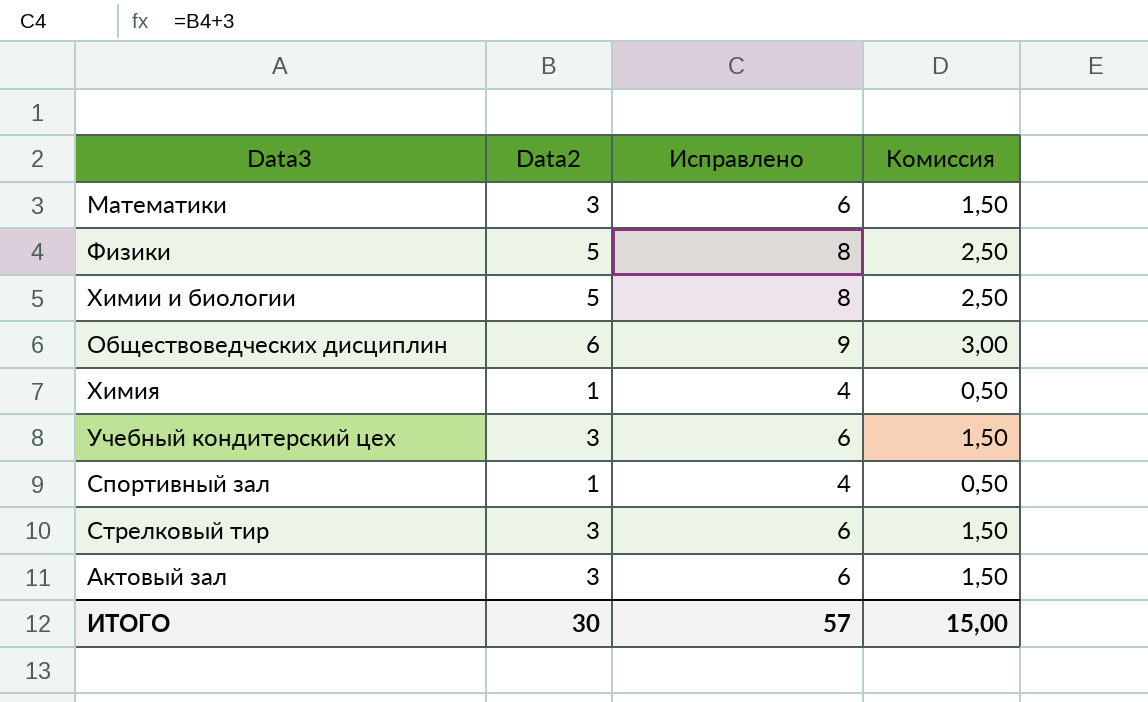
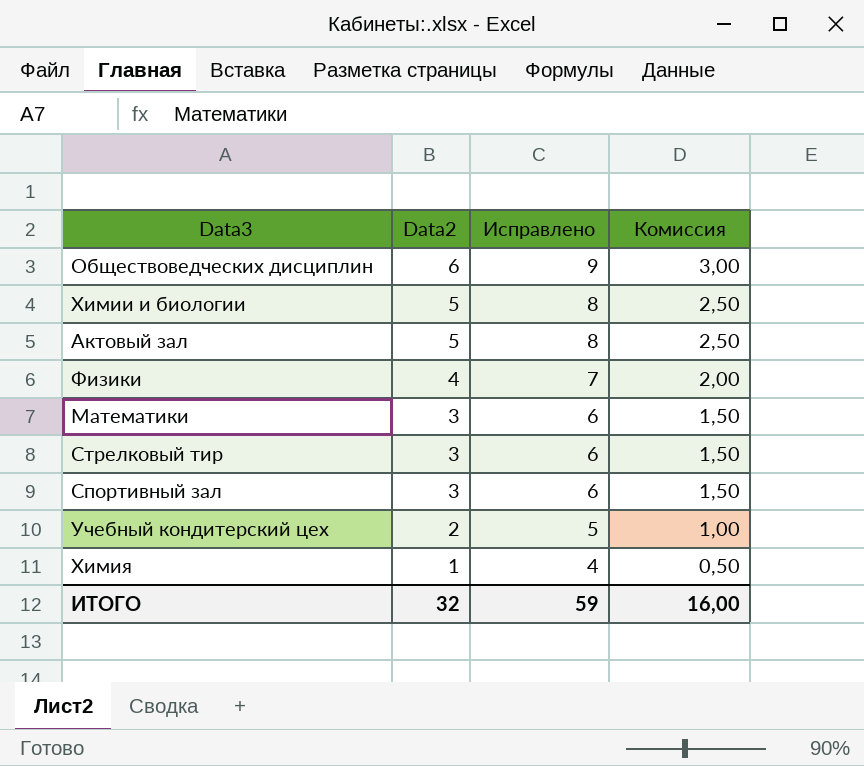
row order: none -> Data2 descending
Актовый зал | Data2: 3 -> 5
Актовый зал | Исправлено: 6 -> 8
Актовый зал | Комиссия: 1,50 -> 2,50
Физики | Data2: 5 -> 4
Физики | Исправлено: 8 -> 7
Физики | Комиссия: 2,50 -> 2,00
Спортивный зал | Data2: 1 -> 3
Спортивный зал | Исправлено: 4 -> 6
Спортивный зал | Комиссия: 0,50 -> 1,50
Учебный кондитерский цех | Data2: 3 -> 2
Учебный кондитерский цех | Исправлено: 6 -> 5
Учебный кондитерский цех | Комиссия: 1,50 -> 1,00
ИТОГО | Data2: 30 -> 32
ИТОГО | Исправлено: 57 -> 59
ИТОГО | Комиссия: 15,00 -> 16,00

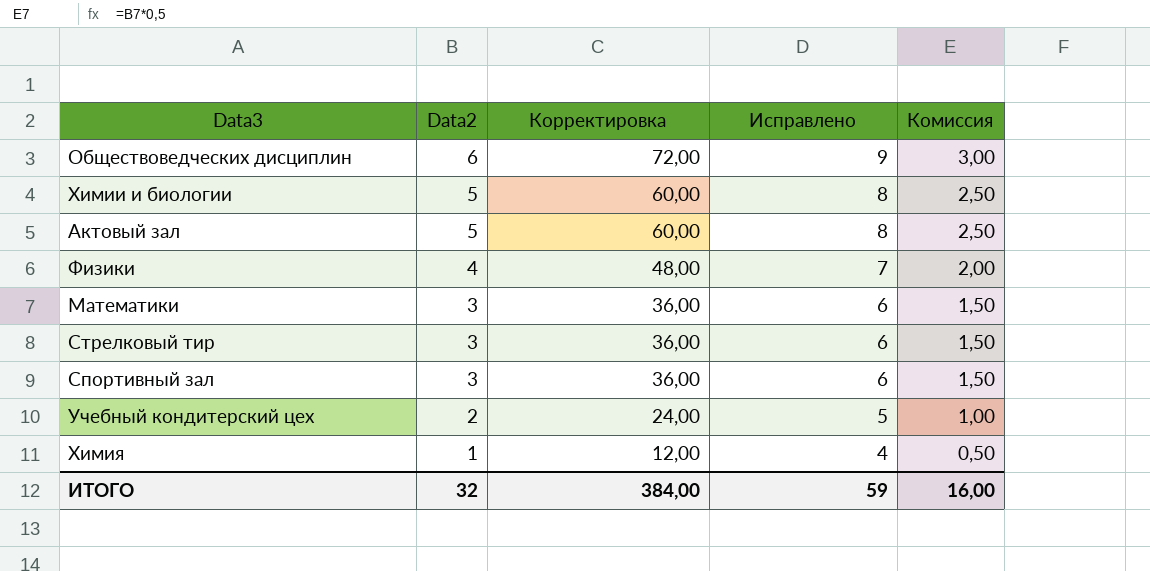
column Корректировка | formula: none -> [Data2] * 12

